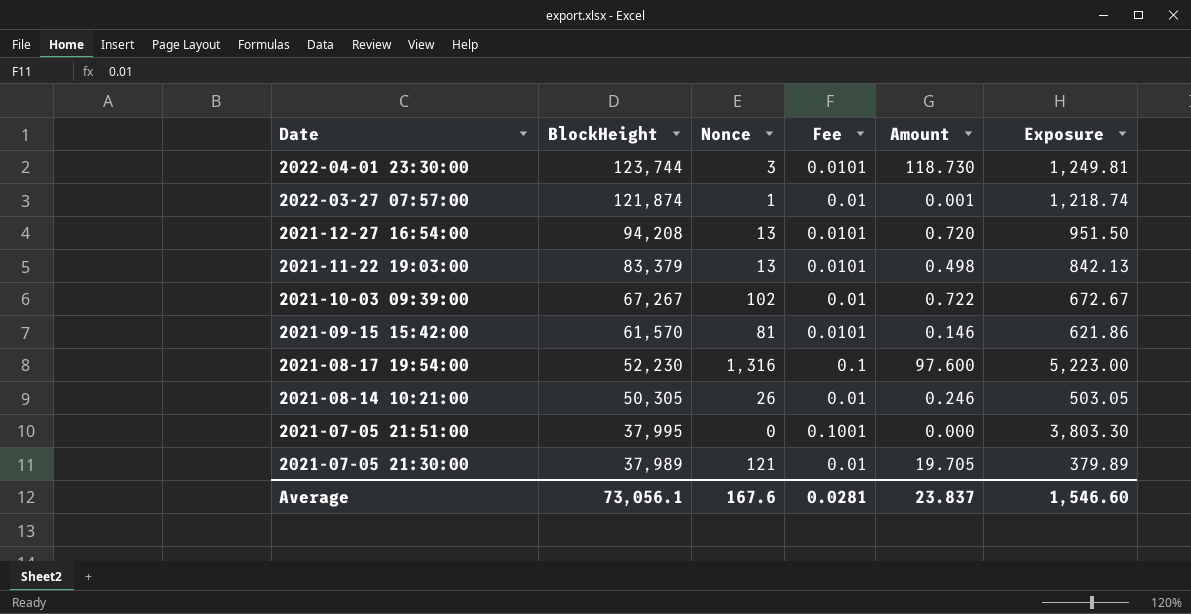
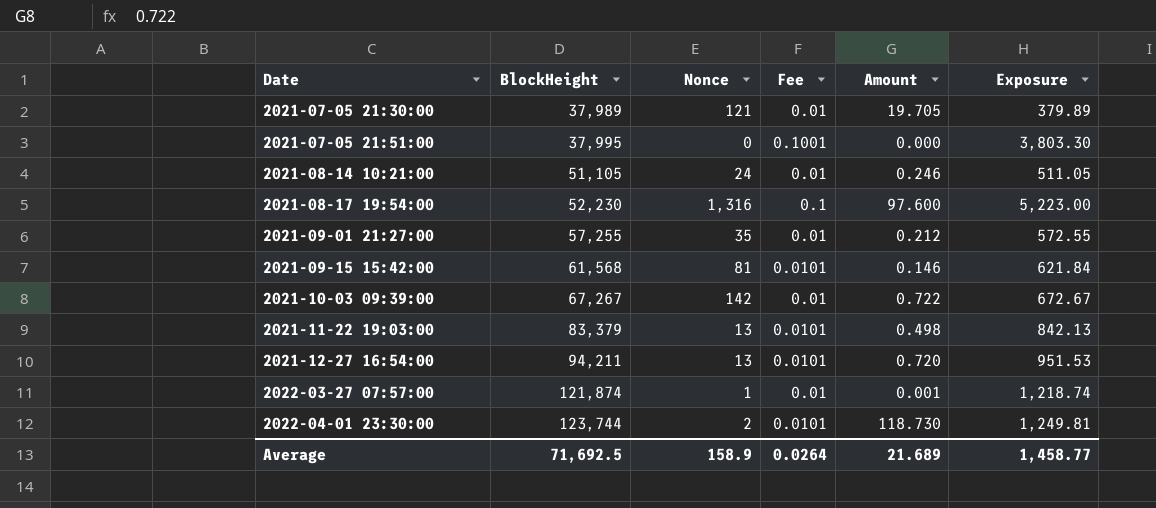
row order: Date descending -> Date ascending
2021-08-14 10:21:00 | BlockHeight: 50,305 -> 51,105
2021-08-14 10:21:00 | Nonce: 26 -> 24
2021-08-14 10:21:00 | Exposure: 503.05 -> 511.05
row 2021-09-01 21:27:00: none -> 57,255 | 35 | 0.01 | 0.212 | 572.55
2021-09-15 15:42:00 | BlockHeight: 61,570 -> 61,568
2021-09-15 15:42:00 | Exposure: 621.86 -> 621.84
2021-10-03 09:39:00 | Nonce: 102 -> 142
2021-12-27 16:54:00 | BlockHeight: 94,208 -> 94,211
2021-12-27 16:54:00 | Exposure: 951.50 -> 951.53
2022-04-01 23:30:00 | Nonce: 3 -> 2
Average | BlockHeight: 73,056.1 -> 71,692.5
Average | Nonce: 167.6 -> 158.9
Average | Fee: 0.0281 -> 0.0264
Average | Amount: 23.837 -> 21.689
Average | Exposure: 1,546.60 -> 1,458.77

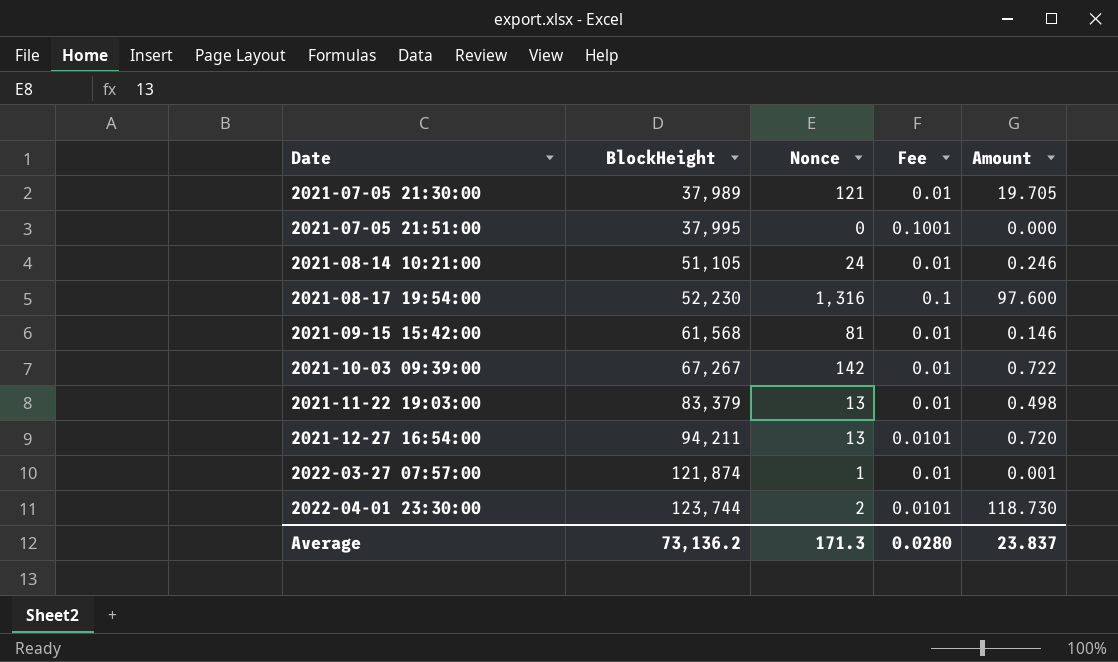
column Exposure | formula: [BlockHeight] * [Fee] -> none
row 2021-09-01 21:27:00: 57,255 | 35 | 0.01 | 0.212 | 572.55 -> none
2021-09-15 15:42:00 | Fee: 0.0101 -> 0.01
2021-11-22 19:03:00 | Fee: 0.0101 -> 0.01
Average | BlockHeight: 71,692.5 -> 73,136.2
Average | Nonce: 158.9 -> 171.3
Average | Fee: 0.0264 -> 0.0280
Average | Amount: 21.689 -> 23.837

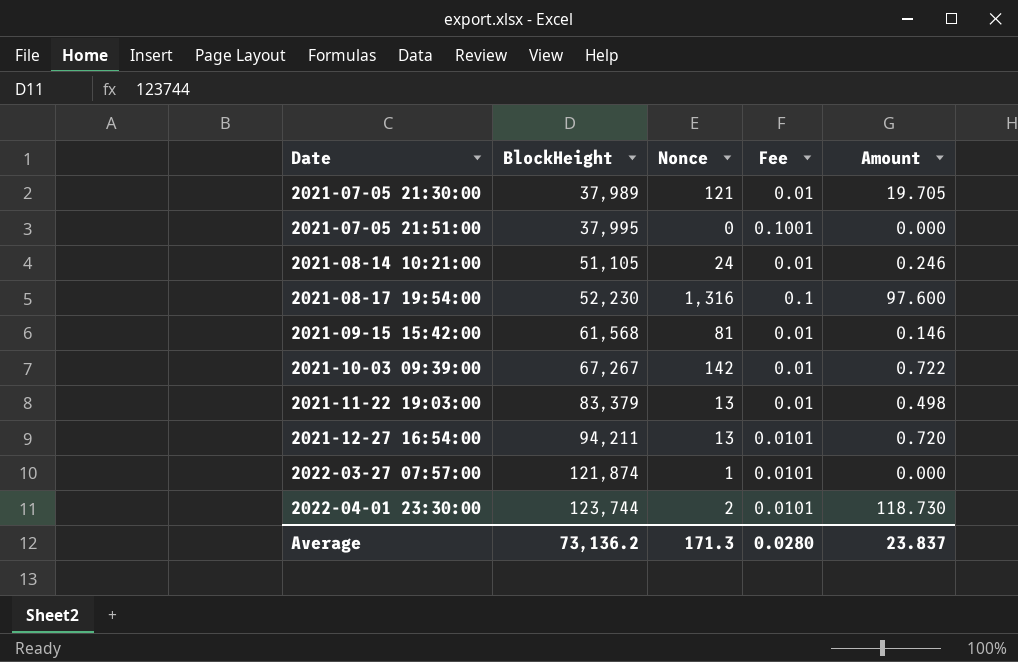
2022-03-27 07:57:00 | Fee: 0.01 -> 0.0101
2022-03-27 07:57:00 | Amount: 0.001 -> 0.000

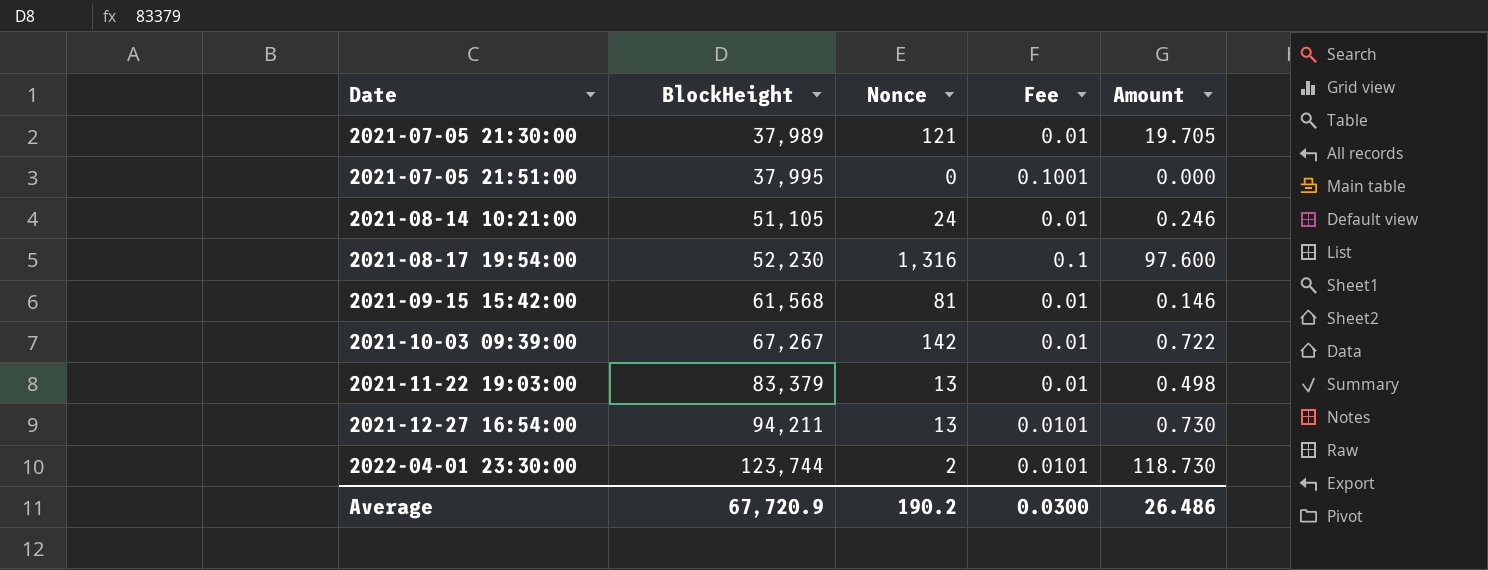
row 2022-03-27 07:57:00: 121,874 | 1 | 0.0101 | 0.000 -> none
2021-12-27 16:54:00 | Amount: 0.720 -> 0.730
Average | BlockHeight: 73,136.2 -> 67,720.9
Average | Nonce: 171.3 -> 190.2
Average | Fee: 0.0280 -> 0.0300
Average | Amount: 23.837 -> 26.486

